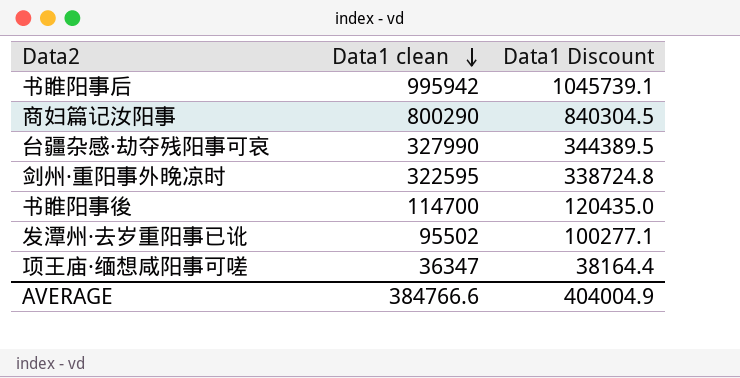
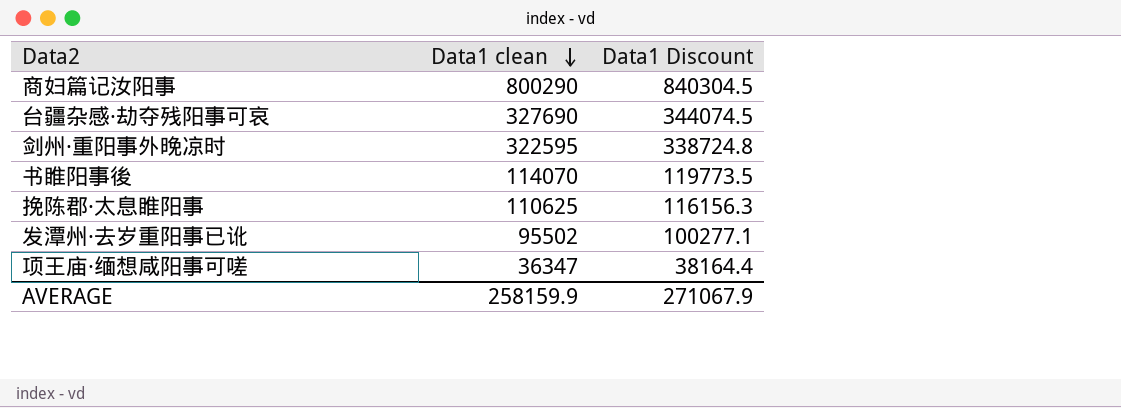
row 书睢阳事后: 995942 | 1045739.1 -> none
台疆杂感·劫夺残阳事可哀 | Data1 clean: 327990 -> 327690
台疆杂感·劫夺残阳事可哀 | Data1 Discount: 344389.5 -> 344074.5
书睢阳事後 | Data1 clean: 114700 -> 114070
书睢阳事後 | Data1 Discount: 120435.0 -> 119773.5
row 挽陈郡·太息睢阳事: none -> 110625 | 116156.3
AVERAGE | Data1 clean: 384766.6 -> 258159.9
AVERAGE | Data1 Discount: 404004.9 -> 271067.9

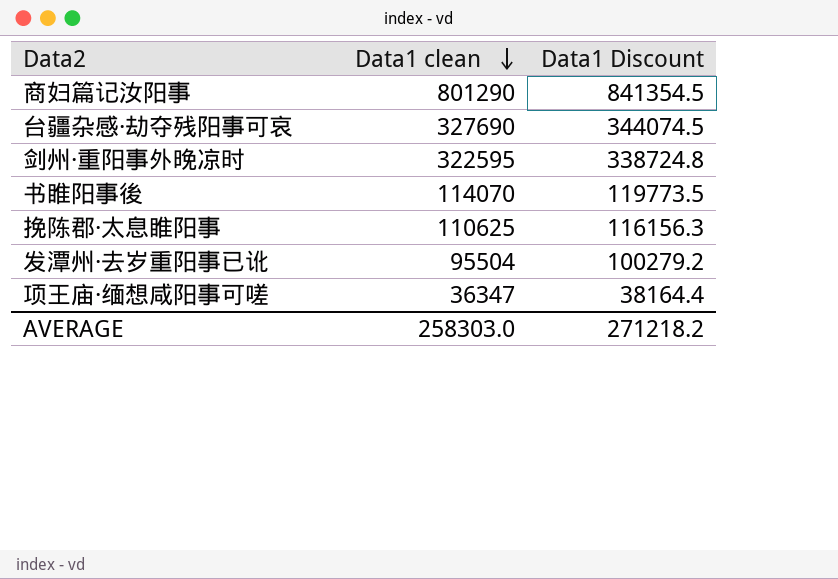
商妇篇记汝阳事 | Data1 clean: 800290 -> 801290
商妇篇记汝阳事 | Data1 Discount: 840304.5 -> 841354.5
发潭州·去岁重阳事已讹 | Data1 clean: 95502 -> 95504
发潭州·去岁重阳事已讹 | Data1 Discount: 100277.1 -> 100279.2
AVERAGE | Data1 clean: 258159.9 -> 258303.0
AVERAGE | Data1 Discount: 271067.9 -> 271218.2

